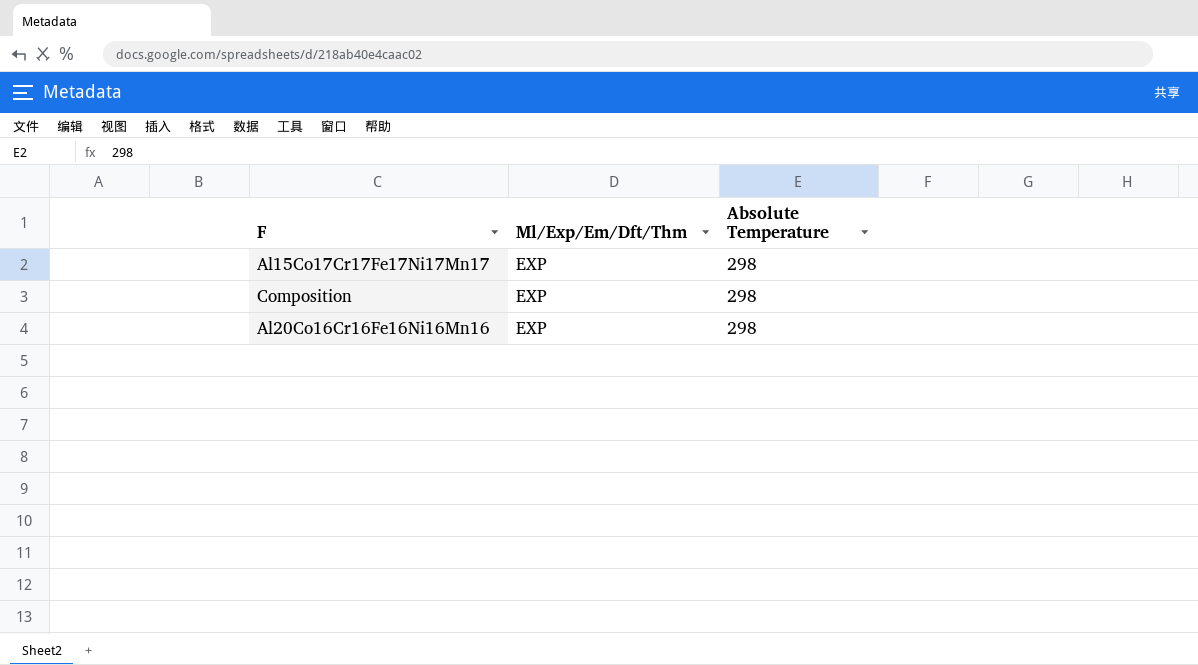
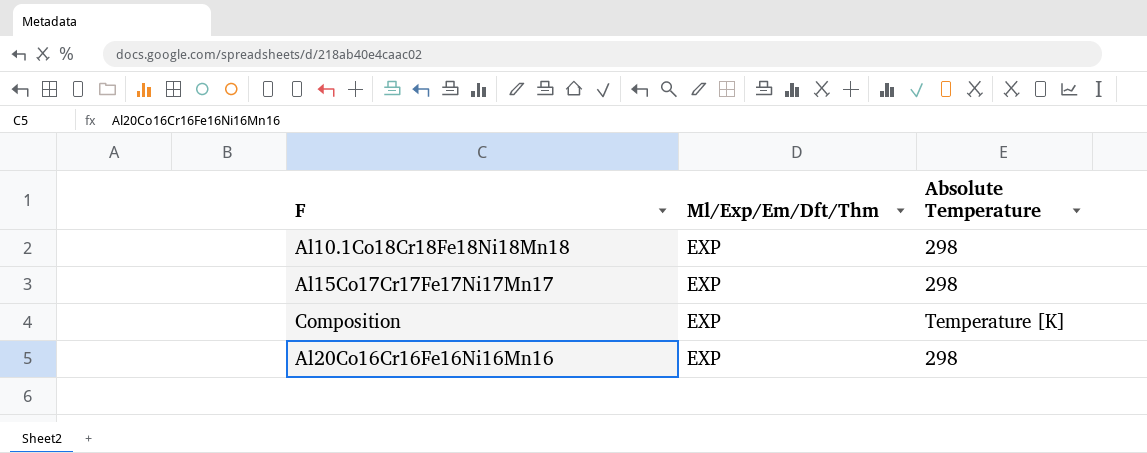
row Al10.1Co18Cr18Fe18Ni18Mn18: none -> EXP | 298
Composition | Absolute Temperature: 298 -> Temperature [K]

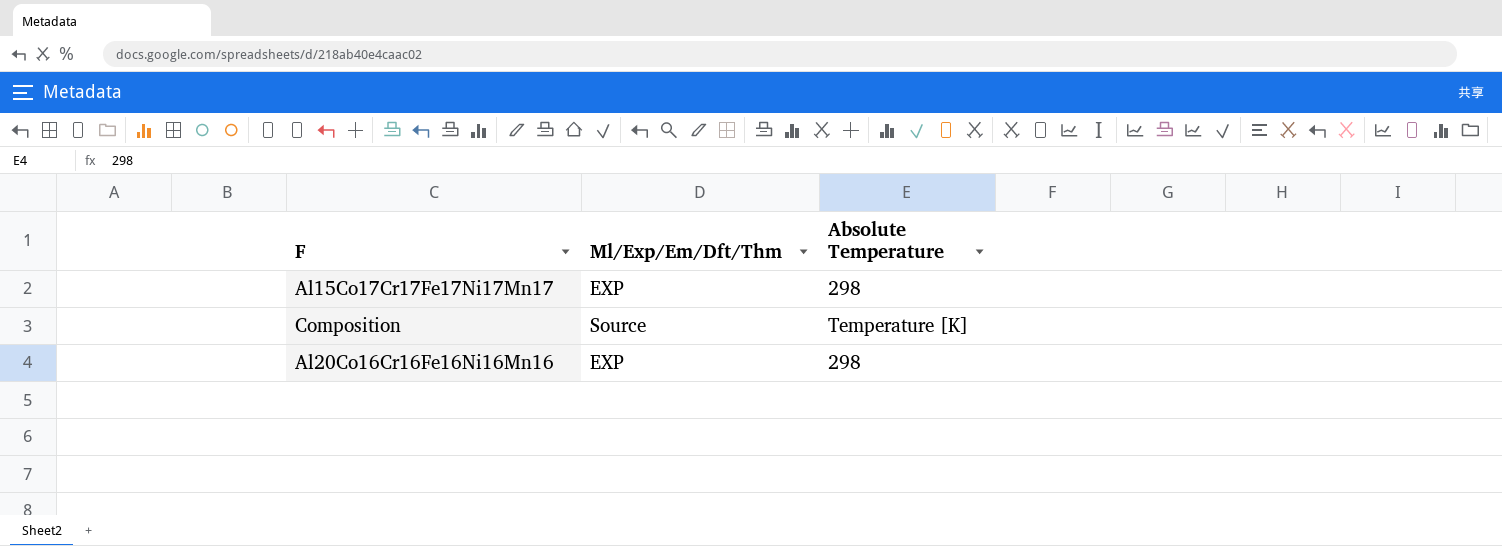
row Al10.1Co18Cr18Fe18Ni18Mn18: EXP | 298 -> none
Composition | Ml/Exp/Em/Dft/Thm: EXP -> Source

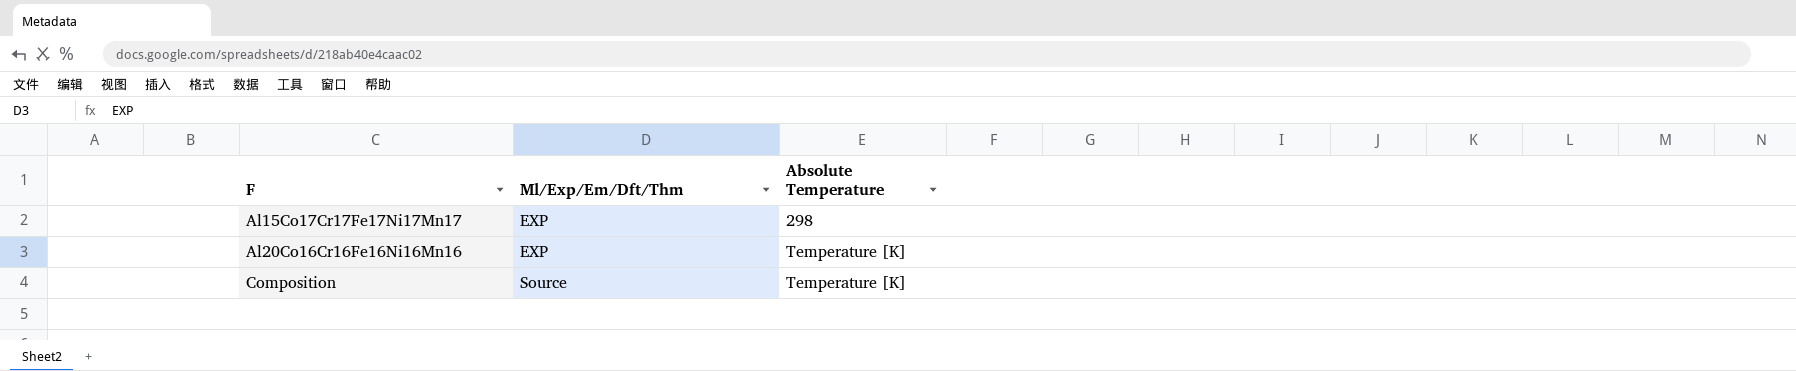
row order: none -> F ascending
Al20Co16Cr16Fe16Ni16Mn16 | Absolute Temperature: 298 -> Temperature [K]

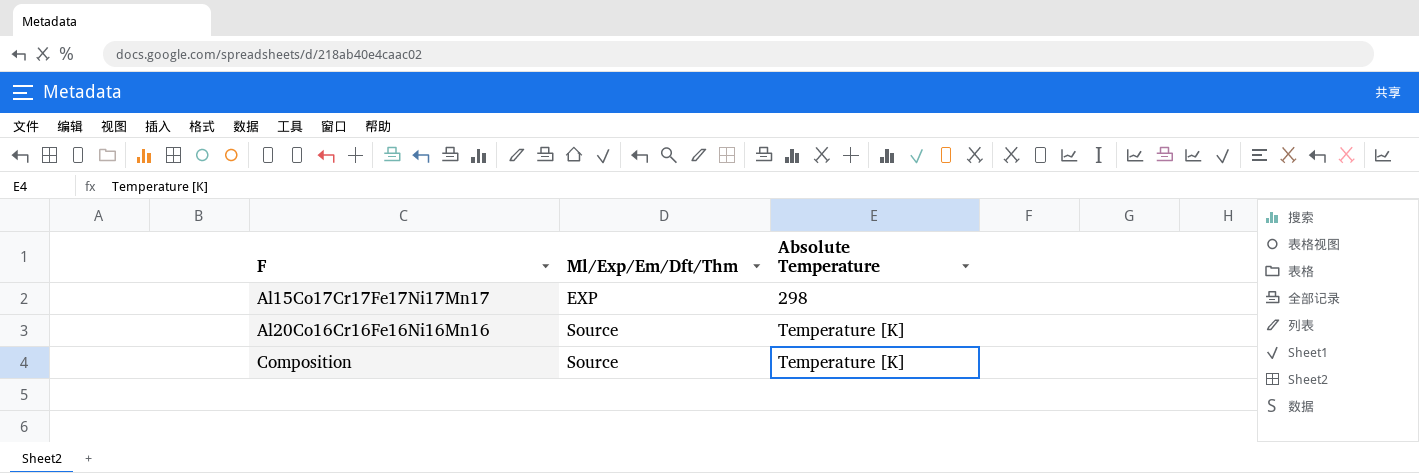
Al20Co16Cr16Fe16Ni16Mn16 | Ml/Exp/Em/Dft/Thm: EXP -> Source

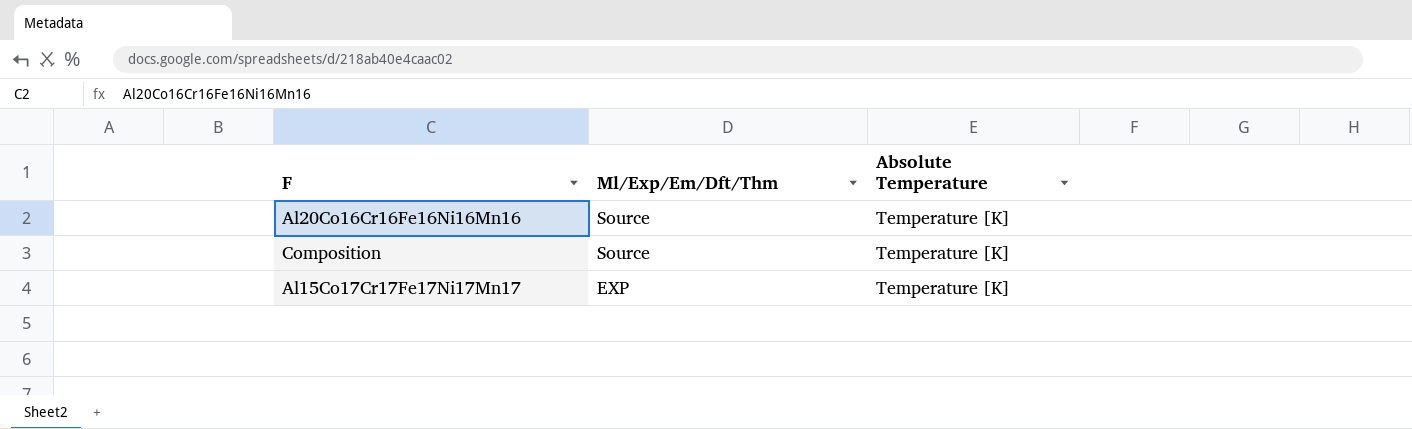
row order: F ascending -> Ml/Exp/Em/Dft/Thm descending
Al15Co17Cr17Fe17Ni17Mn17 | Absolute Temperature: 298 -> Temperature [K]

